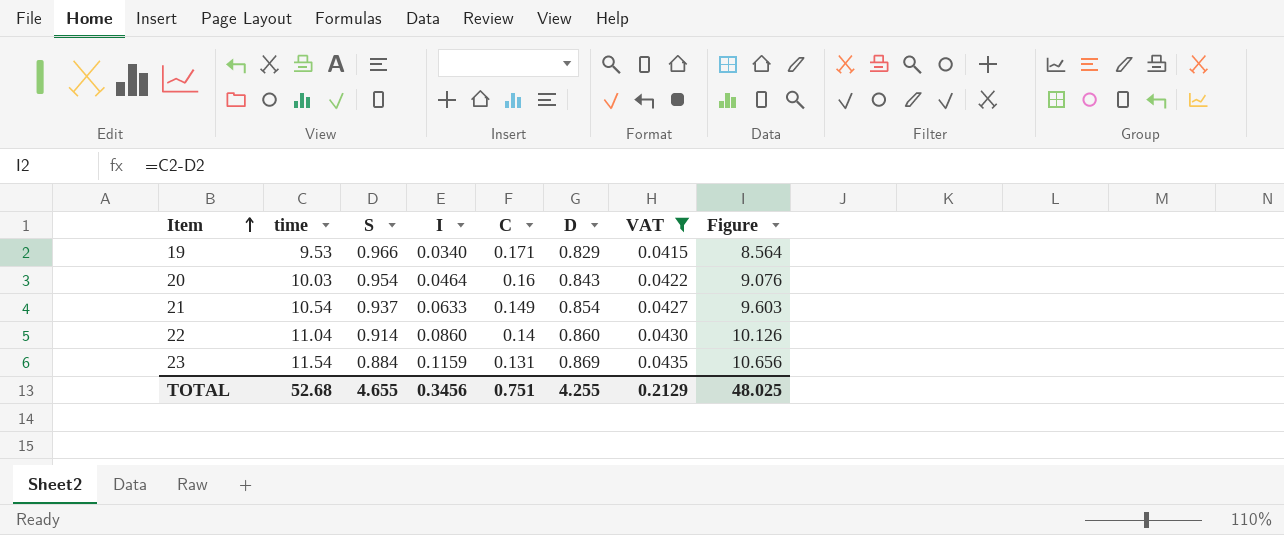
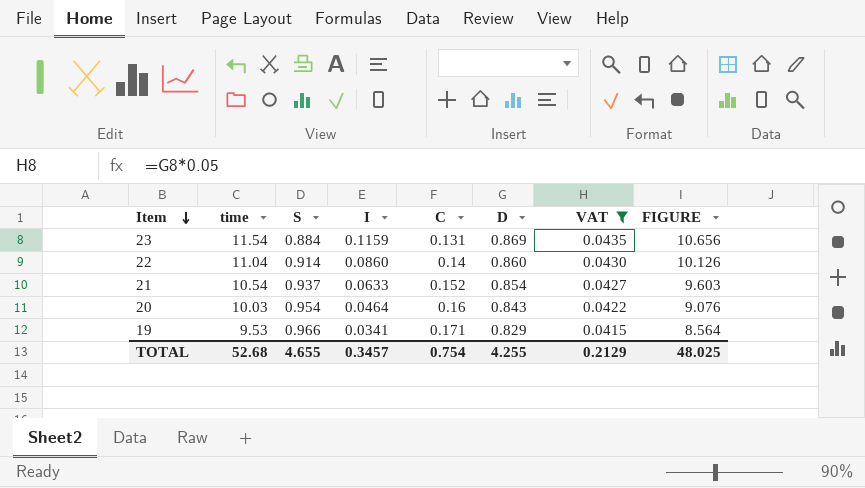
row order: Item ascending -> Item descending
column name: Figure -> FIGURE
21 | C: 0.149 -> 0.152
19 | I: 0.0340 -> 0.0341
TOTAL | I: 0.3456 -> 0.3457
TOTAL | C: 0.751 -> 0.754

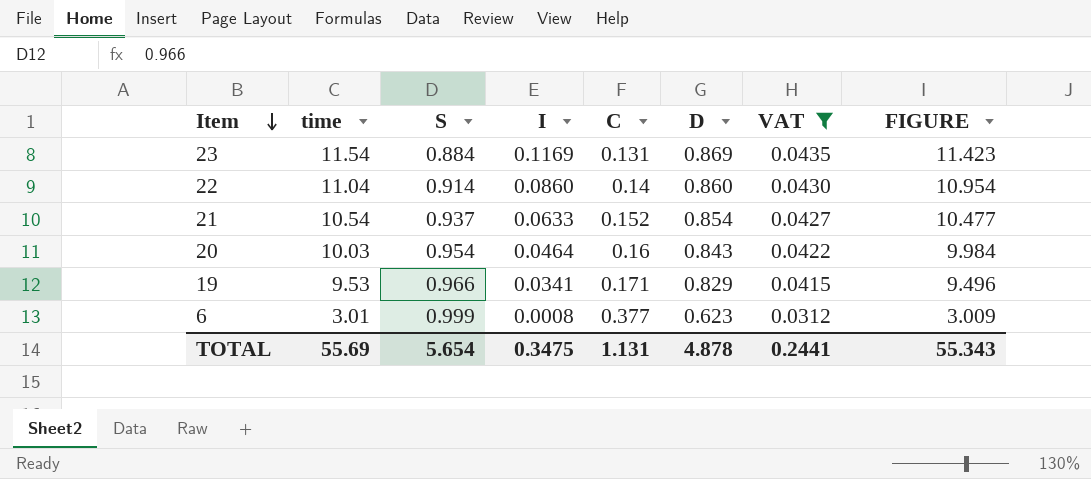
column FIGURE | formula: [time] - [S] -> [time] - [I]
23 | I: 0.1159 -> 0.1169
row 6: none -> 3.01 | 0.999 | 0.0008 | 0.377 | 0.623 | 0.0312 | 3.009
TOTAL | time: 52.68 -> 55.69
TOTAL | S: 4.655 -> 5.654
TOTAL | I: 0.3457 -> 0.3475
TOTAL | C: 0.754 -> 1.131
TOTAL | D: 4.255 -> 4.878
TOTAL | VAT: 0.2129 -> 0.2441
TOTAL | FIGURE: 48.025 -> 55.343

